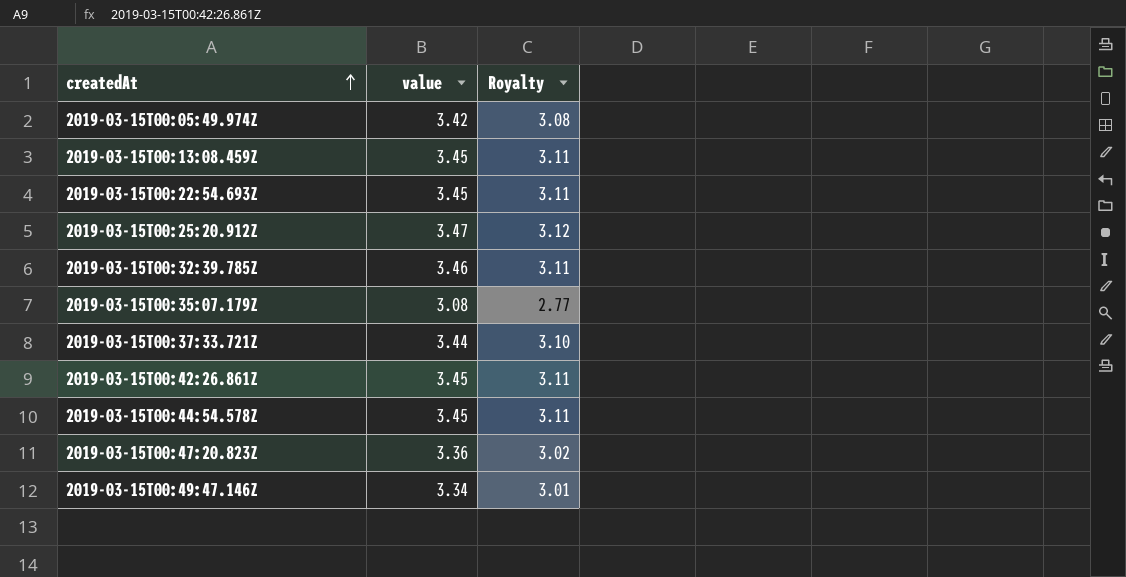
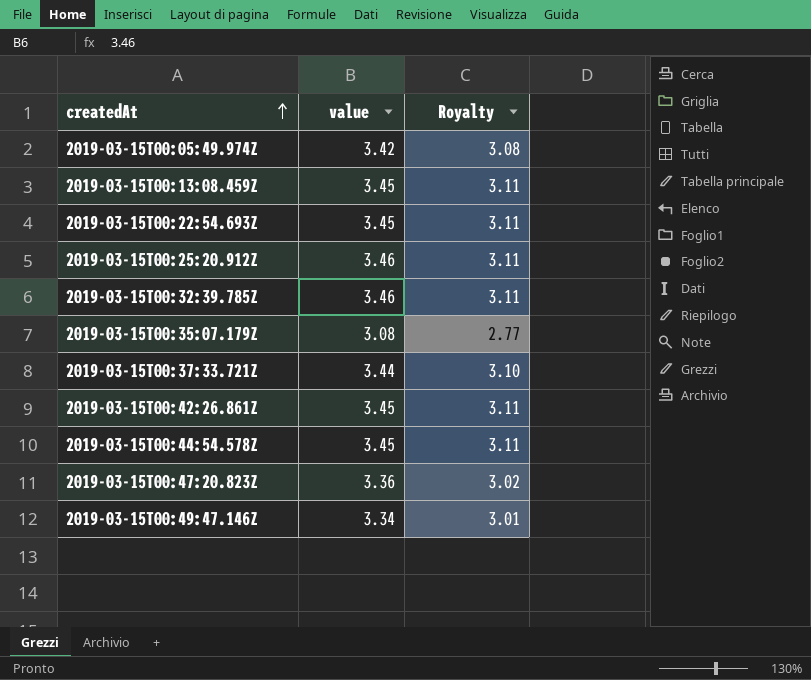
2019-03-15T00:25:20.912Z | value: 3.47 -> 3.46
2019-03-15T00:25:20.912Z | Royalty: 3.12 -> 3.11

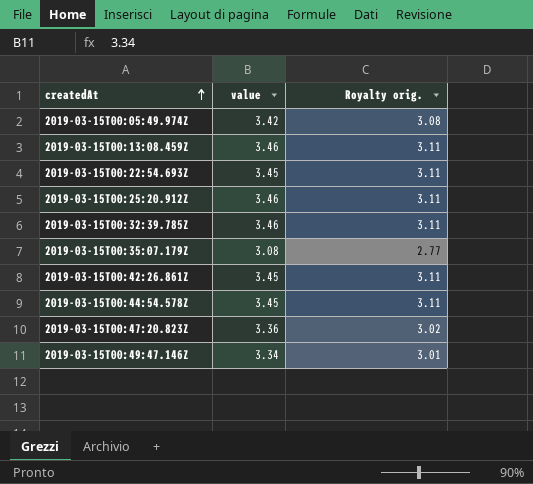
column name: Royalty -> Royalty orig.
row 2019-03-15T00:37:33.721Z: 3.44 | 3.10 -> none
2019-03-15T00:13:08.459Z | value: 3.45 -> 3.46

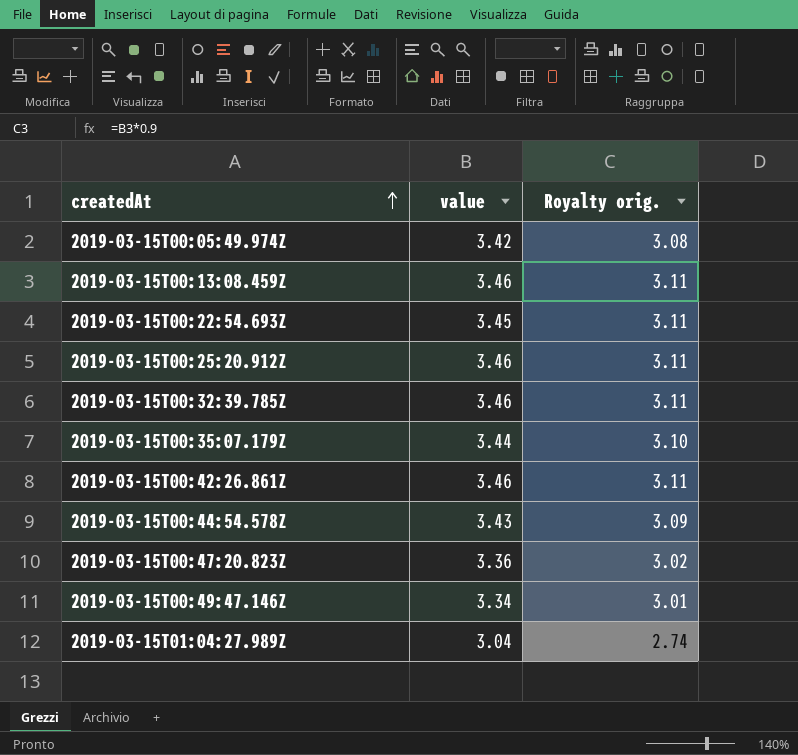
2019-03-15T00:35:07.179Z | value: 3.08 -> 3.44
2019-03-15T00:35:07.179Z | Royalty orig.: 2.77 -> 3.10
2019-03-15T00:42:26.861Z | value: 3.45 -> 3.46
2019-03-15T00:44:54.578Z | value: 3.45 -> 3.43
2019-03-15T00:44:54.578Z | Royalty orig.: 3.11 -> 3.09
row 2019-03-15T01:04:27.989Z: none -> 3.04 | 2.74

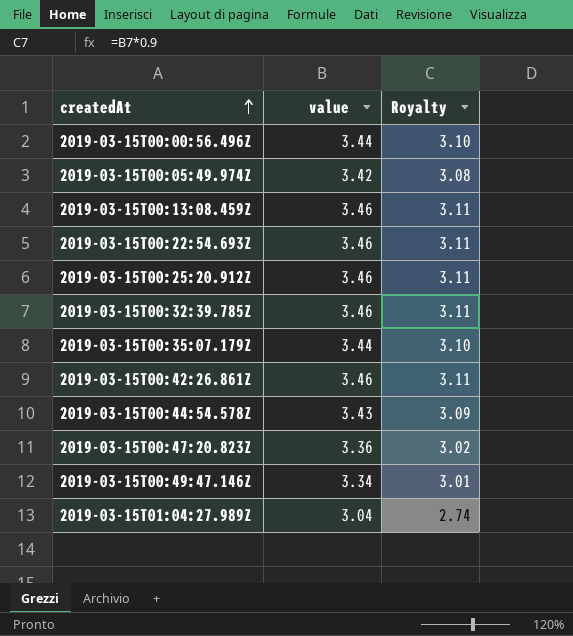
column name: Royalty orig. -> Royalty
row 2019-03-15T00:00:56.496Z: none -> 3.44 | 3.10
2019-03-15T00:22:54.693Z | value: 3.45 -> 3.46

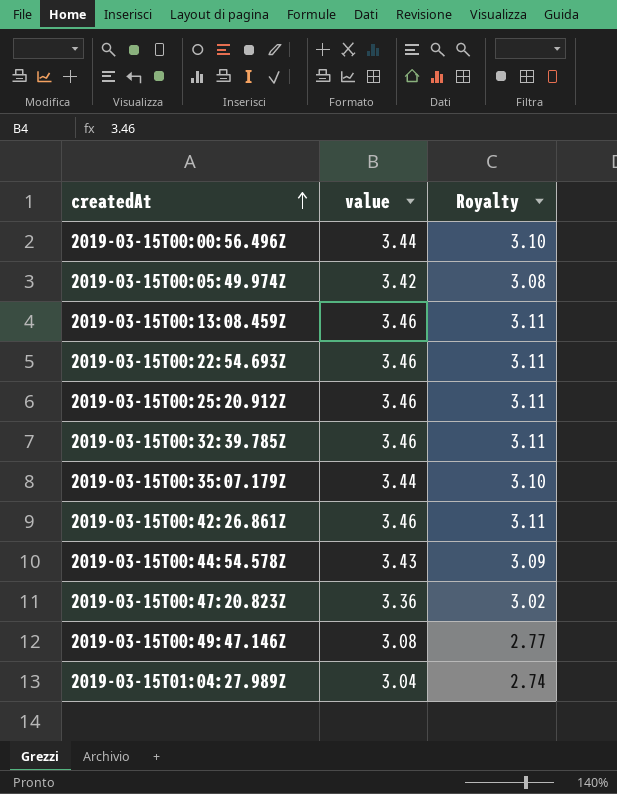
2019-03-15T00:49:47.146Z | value: 3.34 -> 3.08
2019-03-15T00:49:47.146Z | Royalty: 3.01 -> 2.77

